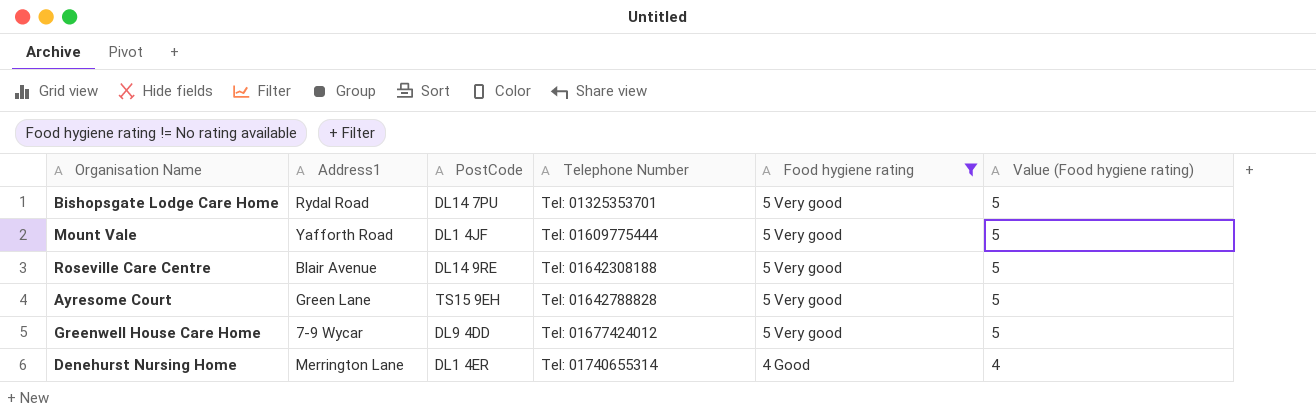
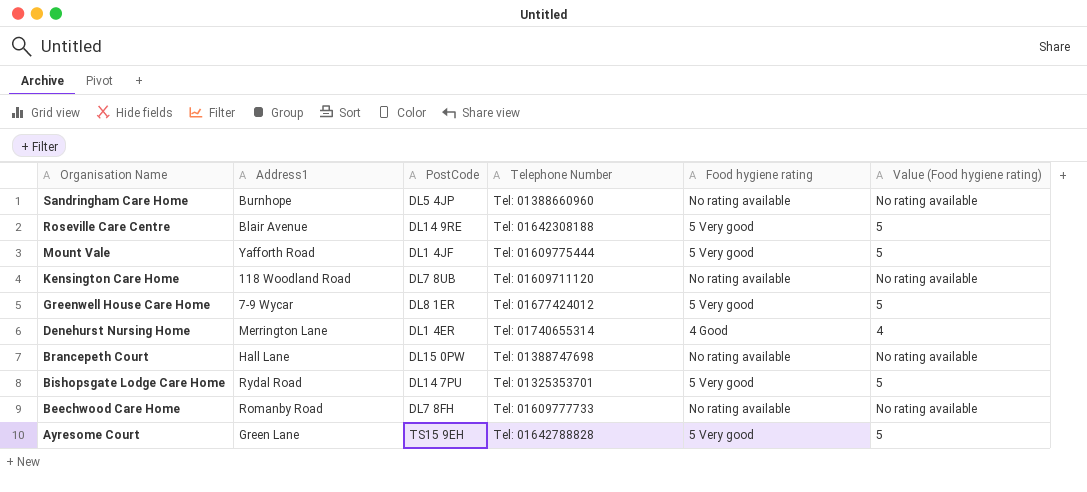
filter: Food hygiene rating != No rating available -> none
row order: Telephone Number ascending -> Organisation Name descending
Greenwell House Care Home | PostCode: DL9 4DD -> DL8 1ER

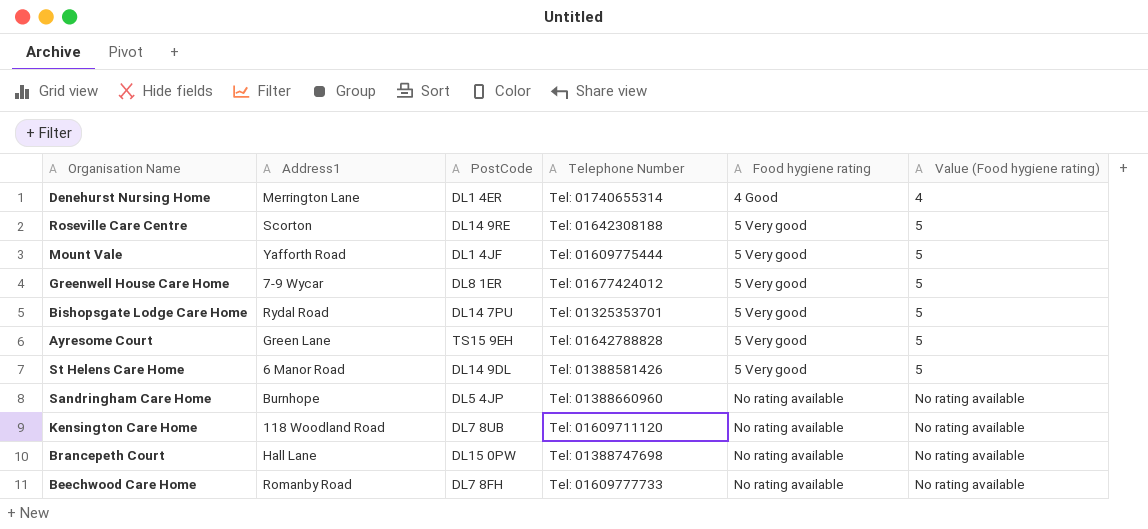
row order: Organisation Name descending -> Food hygiene rating ascending
Roseville Care Centre | Address1: Blair Avenue -> Scorton
row St Helens Care Home: none -> 6 Manor Road | DL14 9DL | Tel: 01388581426 | 5 Very good | 5

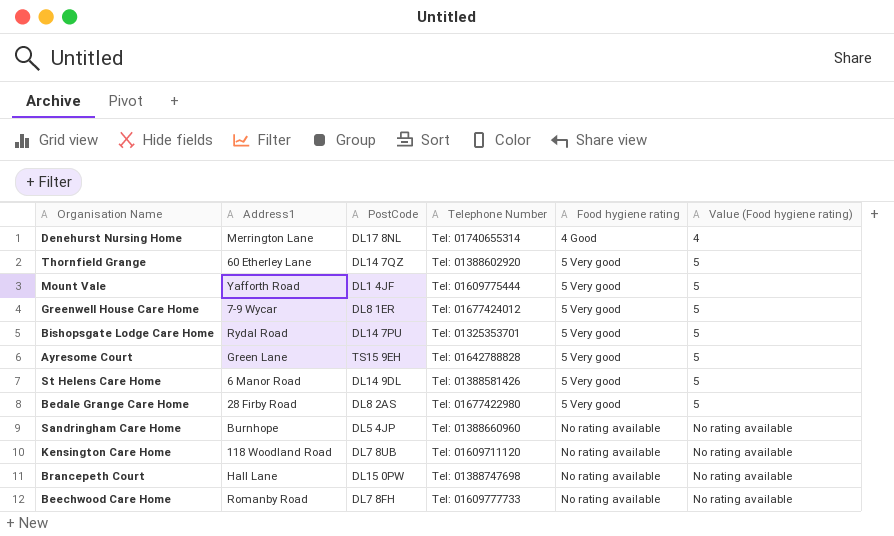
row Roseville Care Centre: Scorton | DL14 9RE | Tel: 01642308188 | 5 Very good | 5 -> none
Denehurst Nursing Home | PostCode: DL1 4ER -> DL17 8NL
row Thornfield Grange: none -> 60 Etherley Lane | DL14 7QZ | Tel: 01388602920 | 5 Very good | 5
row Bedale Grange Care Home: none -> 28 Firby Road | DL8 2AS | Tel: 01677422980 | 5 Very good | 5

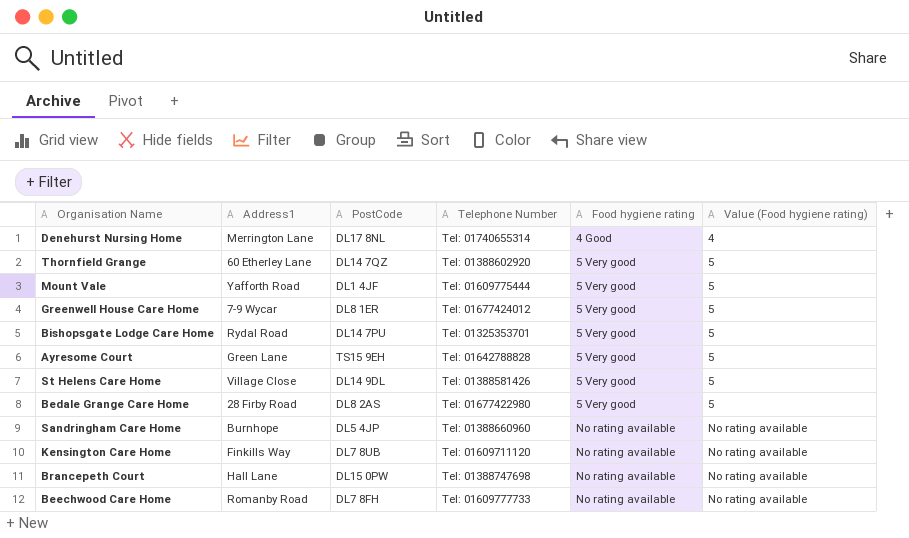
St Helens Care Home | Address1: 6 Manor Road -> Village Close
Kensington Care Home | Address1: 118 Woodland Road -> Finkills Way

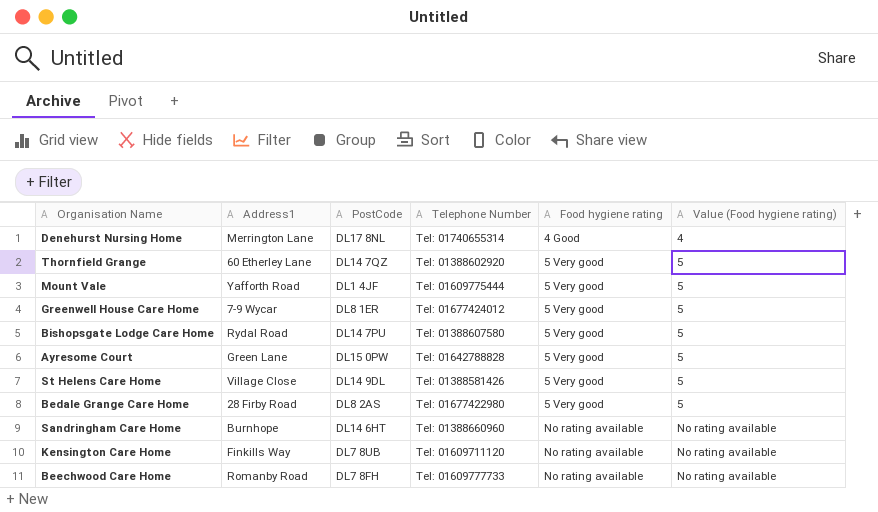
row Brancepeth Court: Hall Lane | DL15 0PW | Tel: 01388747698 | No rating available | No rating available -> none
Bishopsgate Lodge Care Home | Telephone Number: Tel: 01325353701 -> Tel: 01388607580
Ayresome Court | PostCode: TS15 9EH -> DL15 0PW
Sandringham Care Home | PostCode: DL5 4JP -> DL14 6HT

